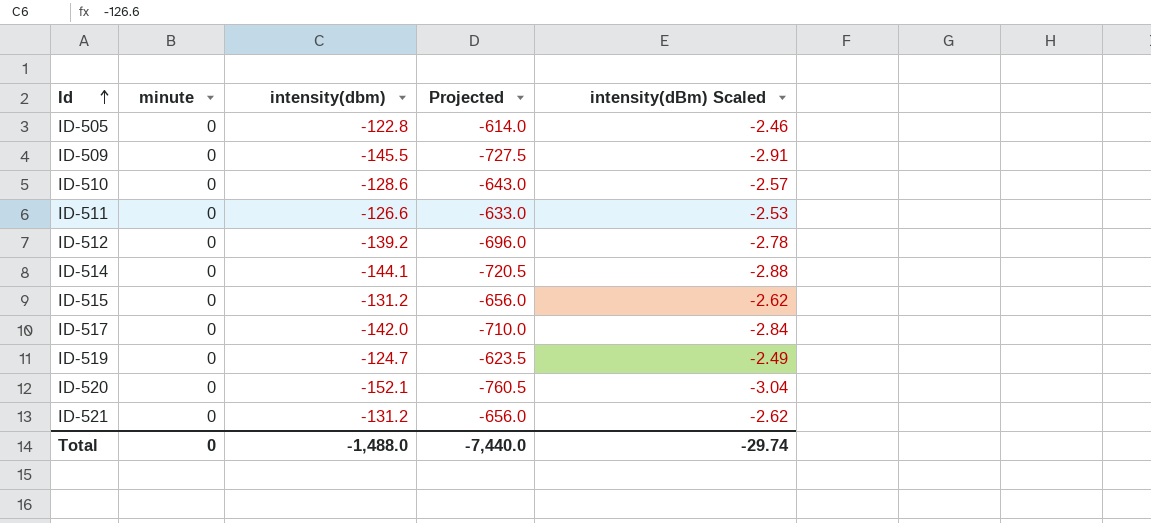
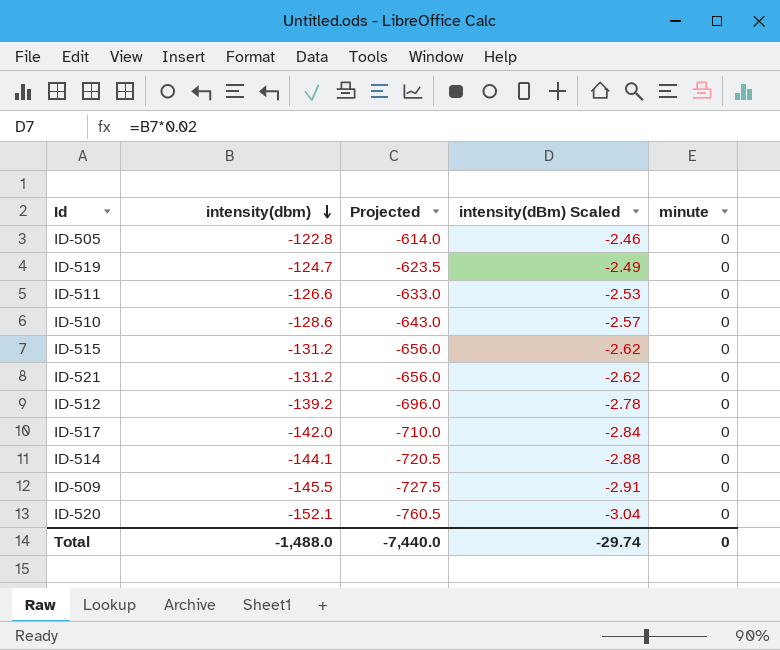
row order: Id ascending -> intensity(dbm) descending
column minute | position: 2 -> 5

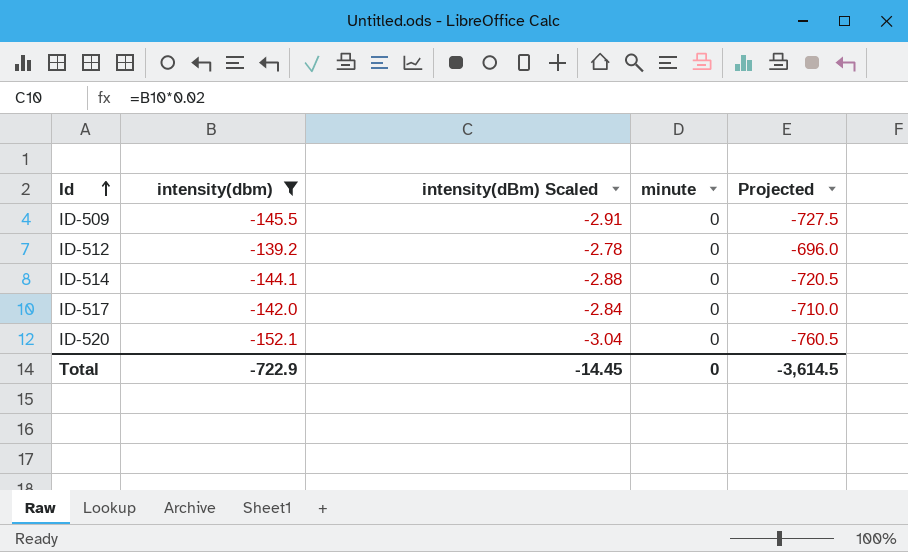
filter: none -> intensity(dbm) <= -139.2
row order: intensity(dbm) descending -> Id ascending
column Projected | position: 3 -> 5
Total | intensity(dbm): -1,488.0 -> -722.9
Total | intensity(dBm) Scaled: -29.74 -> -14.45
Total | Projected: -7,440.0 -> -3,614.5

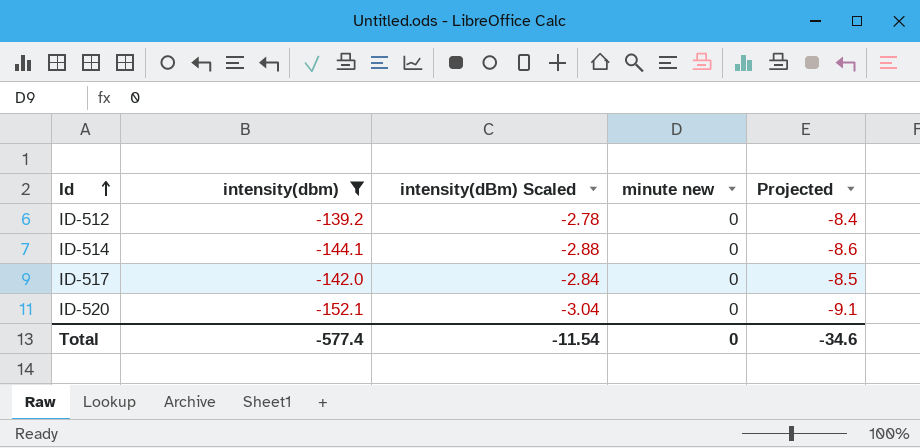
column name: minute -> minute new
column Projected | formula: [intensity(dbm)] * 5 -> [intensity(dbm)] * 0.06
row ID-509: -145.5 | -2.91 | 0 | -727.5 -> none
Total | intensity(dbm): -722.9 -> -577.4
Total | intensity(dBm) Scaled: -14.45 -> -11.54
Total | Projected: -3,614.5 -> -34.6

